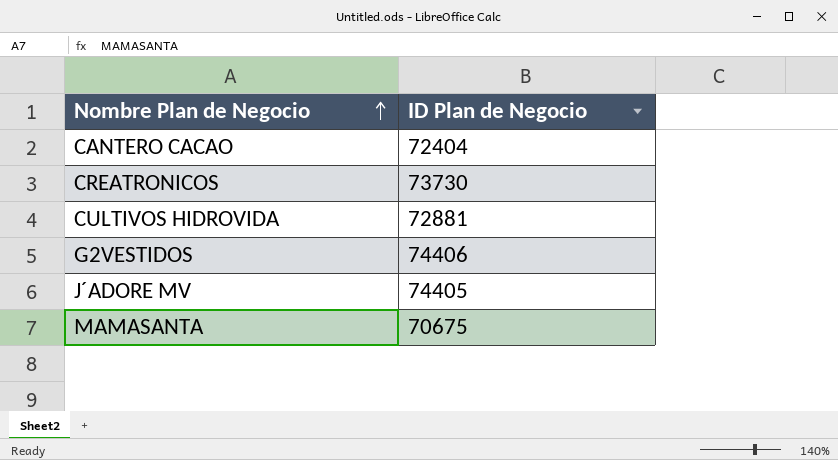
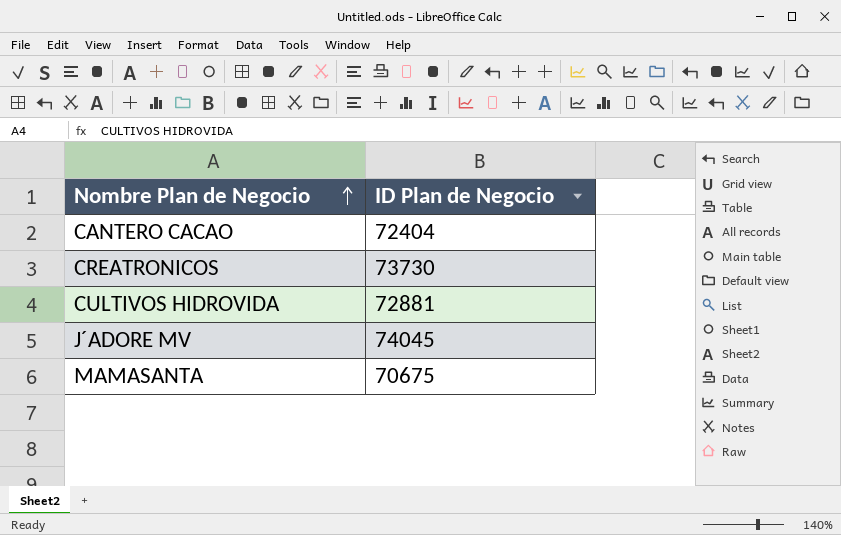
row G2VESTIDOS: 74406 -> none
J´ADORE MV | ID Plan de Negocio: 74405 -> 74045

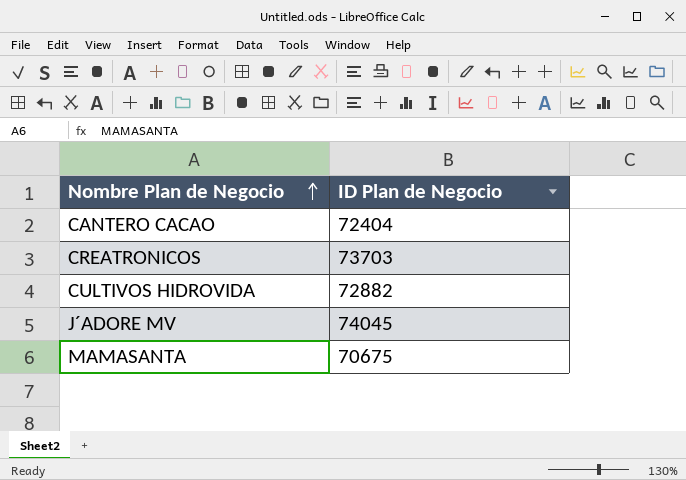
CREATRONICOS | ID Plan de Negocio: 73730 -> 73703
CULTIVOS HIDROVIDA | ID Plan de Negocio: 72881 -> 72882

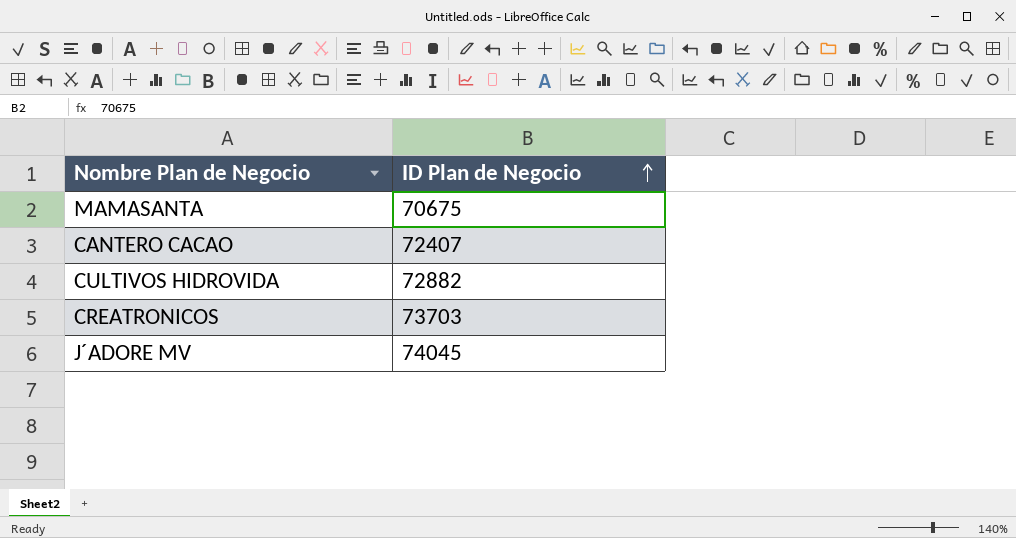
row order: Nombre Plan de Negocio ascending -> ID Plan de Negocio ascending
CANTERO CACAO | ID Plan de Negocio: 72404 -> 72407

